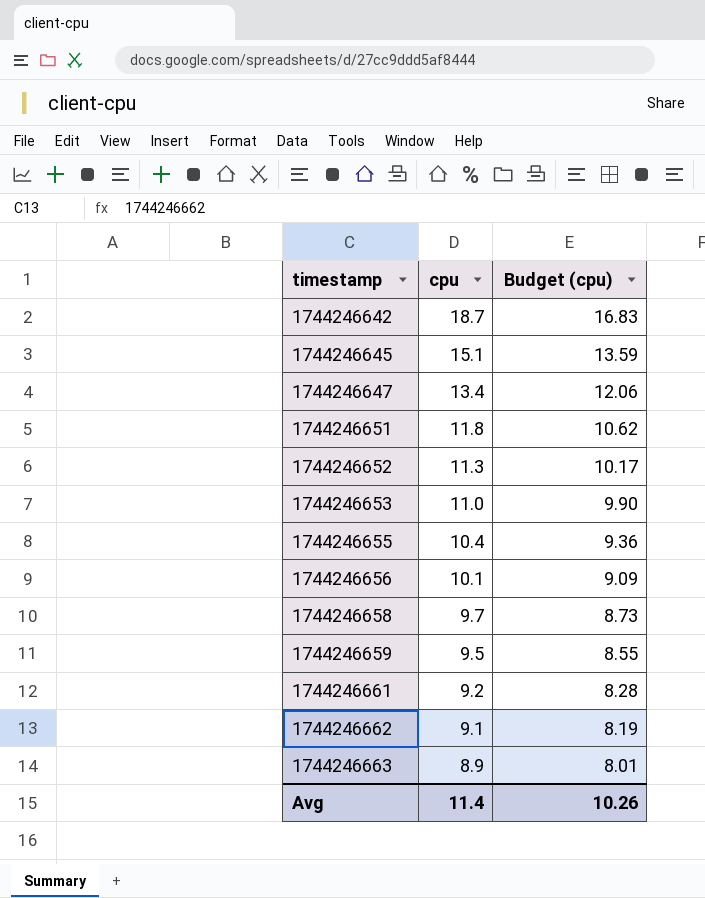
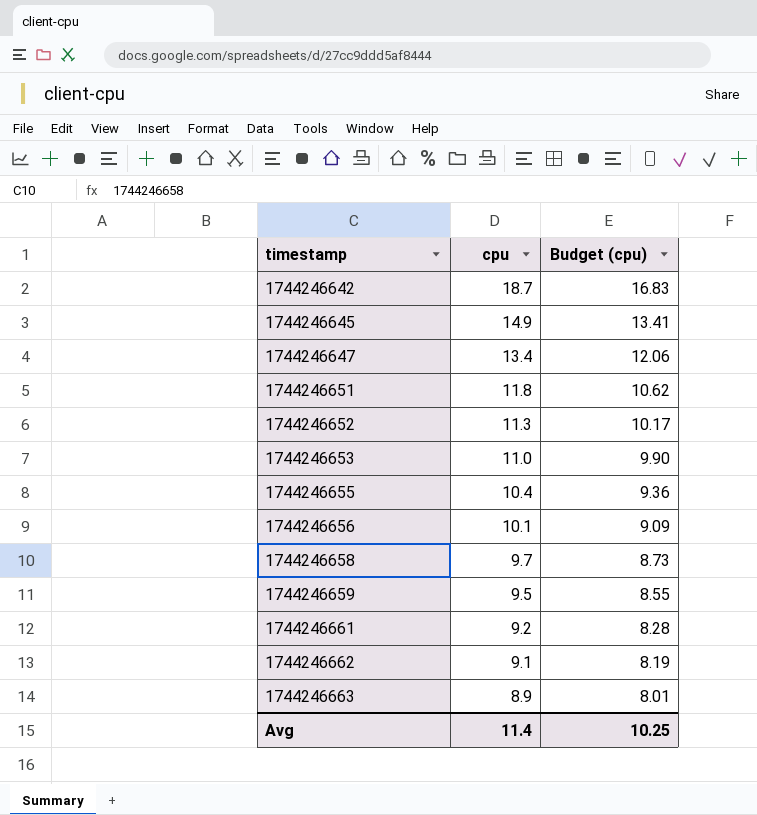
1744246645 | cpu: 15.1 -> 14.9
1744246645 | Budget (cpu): 13.59 -> 13.41
Avg | Budget (cpu): 10.26 -> 10.25

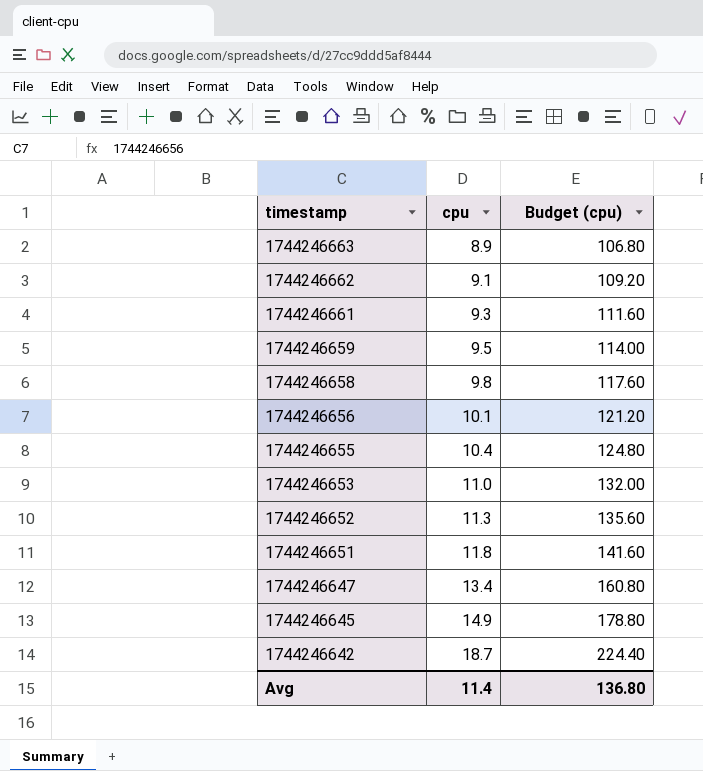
row order: timestamp ascending -> timestamp descending
column Budget (cpu) | formula: [cpu] * 0.9 -> [cpu] * 12
1744246661 | cpu: 9.2 -> 9.3
1744246658 | cpu: 9.7 -> 9.8
Avg | Budget (cpu): 10.25 -> 136.80

